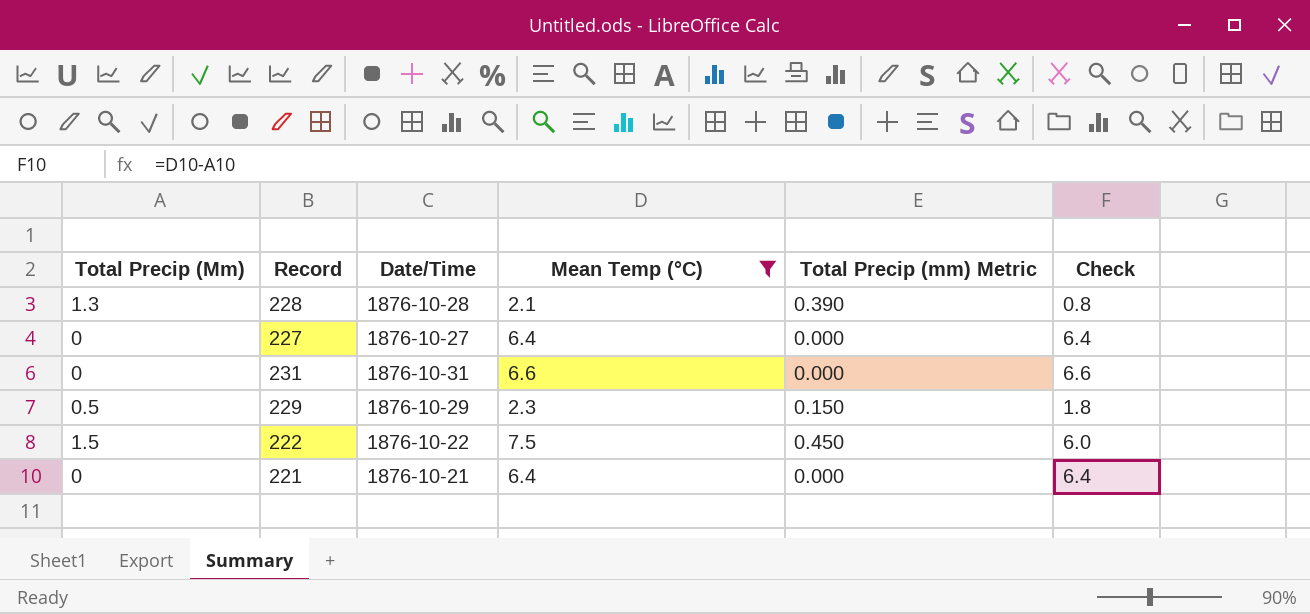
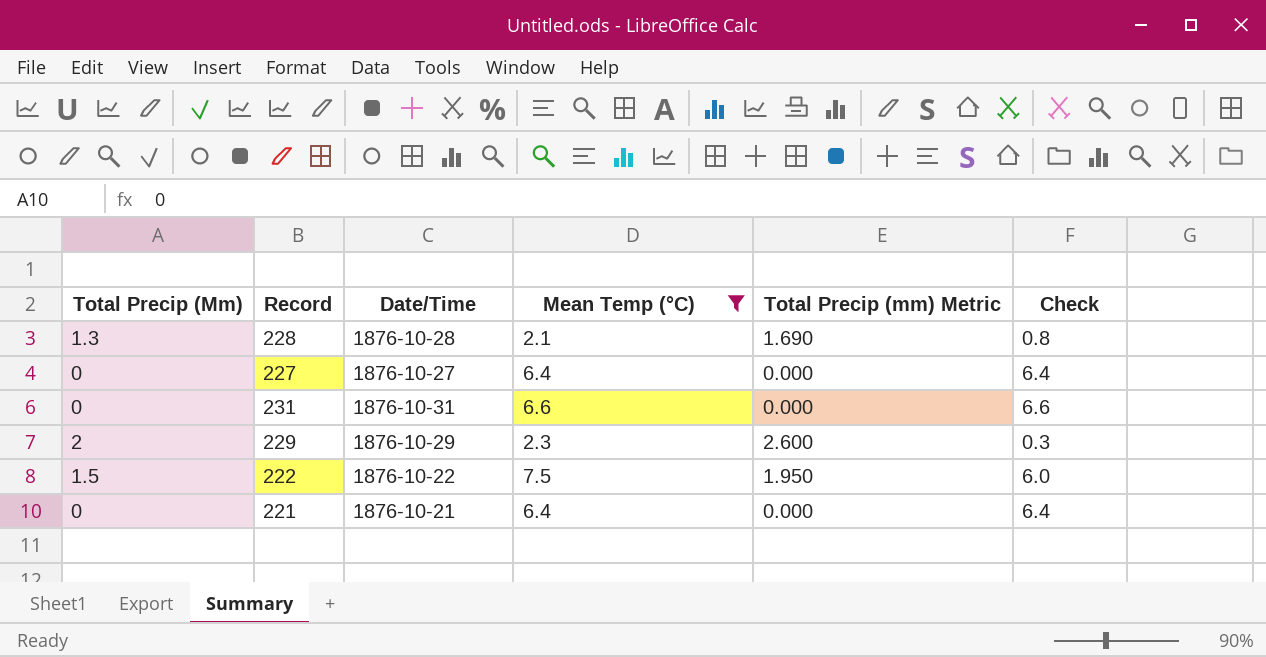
column Total Precip (mm) Metric | formula: [Total Precip (Mm)] * 0.3 -> [Total Precip (Mm)] * 1.3
229 | Total Precip (Mm): 0.5 -> 2
229 | Check: 1.8 -> 0.3

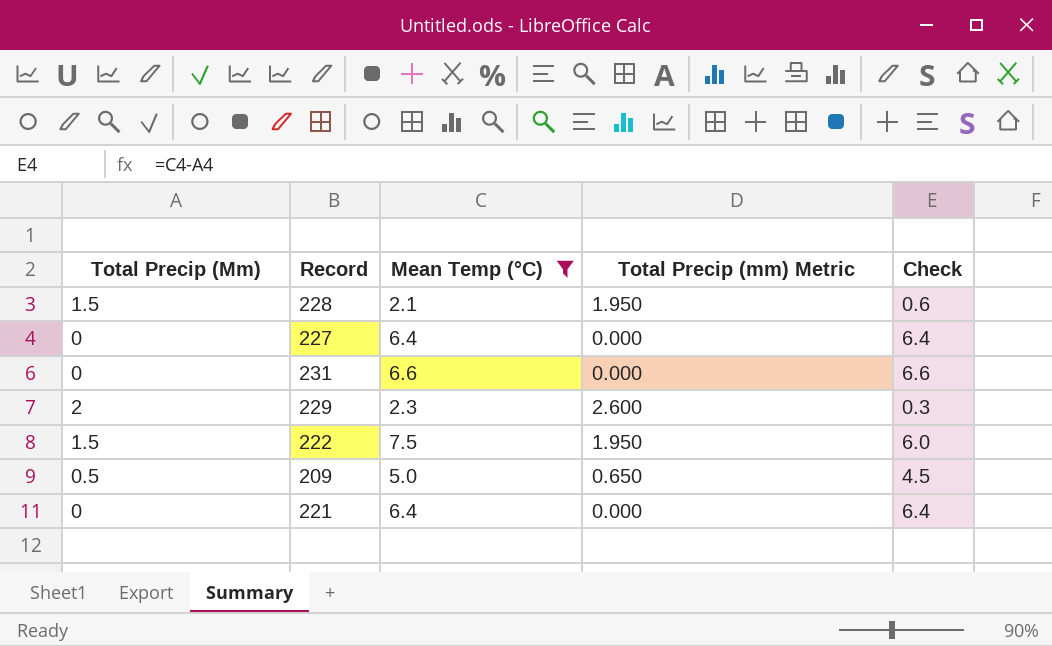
column Date/Time | position: 3 -> none
228 | Total Precip (Mm): 1.3 -> 1.5
228 | Total Precip (mm) Metric: 1.690 -> 1.950
228 | Check: 0.8 -> 0.6
row 209: none -> 0.5 | 5.0 | 0.650 | 4.5

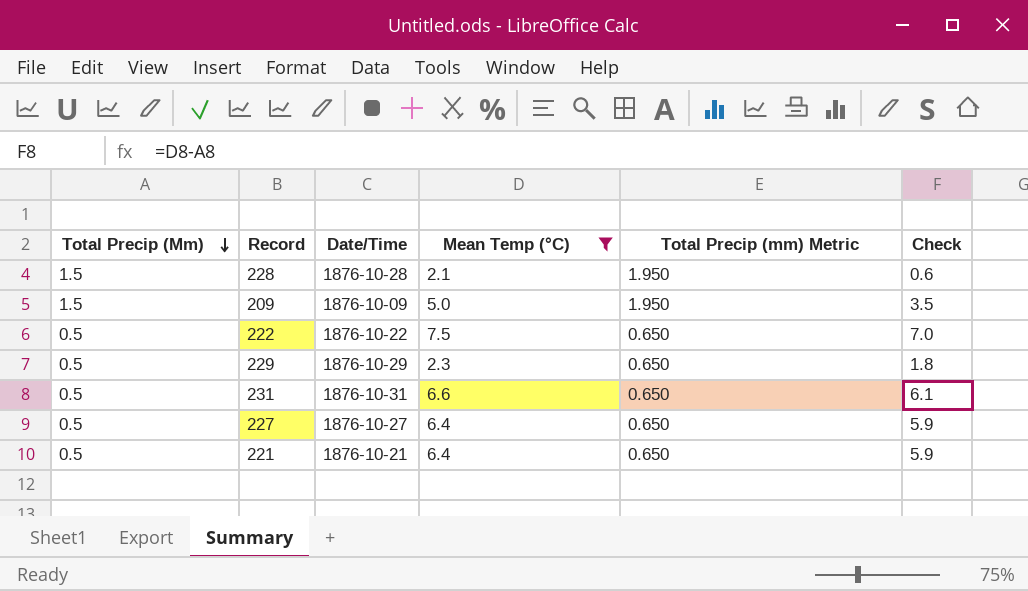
row order: none -> Total Precip (Mm) descending
column Date/Time | position: none -> 3
209 | Total Precip (Mm): 0.5 -> 1.5
209 | Total Precip (mm) Metric: 0.650 -> 1.950
209 | Check: 4.5 -> 3.5
222 | Total Precip (Mm): 1.5 -> 0.5
222 | Total Precip (mm) Metric: 1.950 -> 0.650
222 | Check: 6.0 -> 7.0
229 | Total Precip (Mm): 2 -> 0.5
229 | Total Precip (mm) Metric: 2.600 -> 0.650
229 | Check: 0.3 -> 1.8
231 | Total Precip (Mm): 0 -> 0.5
231 | Total Precip (mm) Metric: 0.000 -> 0.650
231 | Check: 6.6 -> 6.1
227 | Total Precip (Mm): 0 -> 0.5
227 | Total Precip (mm) Metric: 0.000 -> 0.650
227 | Check: 6.4 -> 5.9
221 | Total Precip (Mm): 0 -> 0.5
221 | Total Precip (mm) Metric: 0.000 -> 0.650
221 | Check: 6.4 -> 5.9

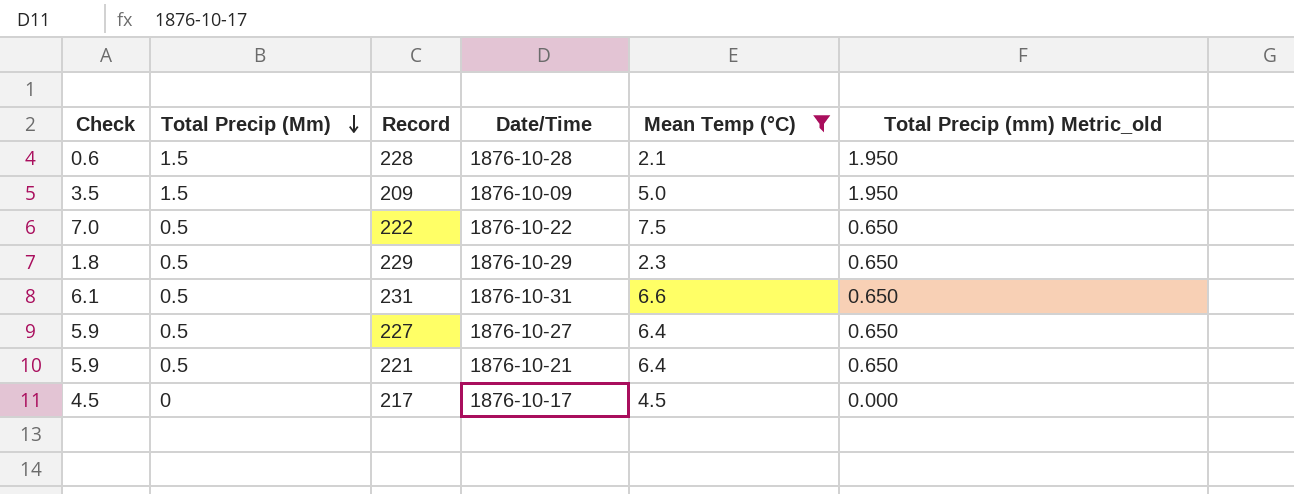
column Check | position: 6 -> 1
column name: Total Precip (mm) Metric -> Total Precip (mm) Metric_old
row 217: none -> 4.5 | 0 | 1876-10-17 | 4.5 | 0.000

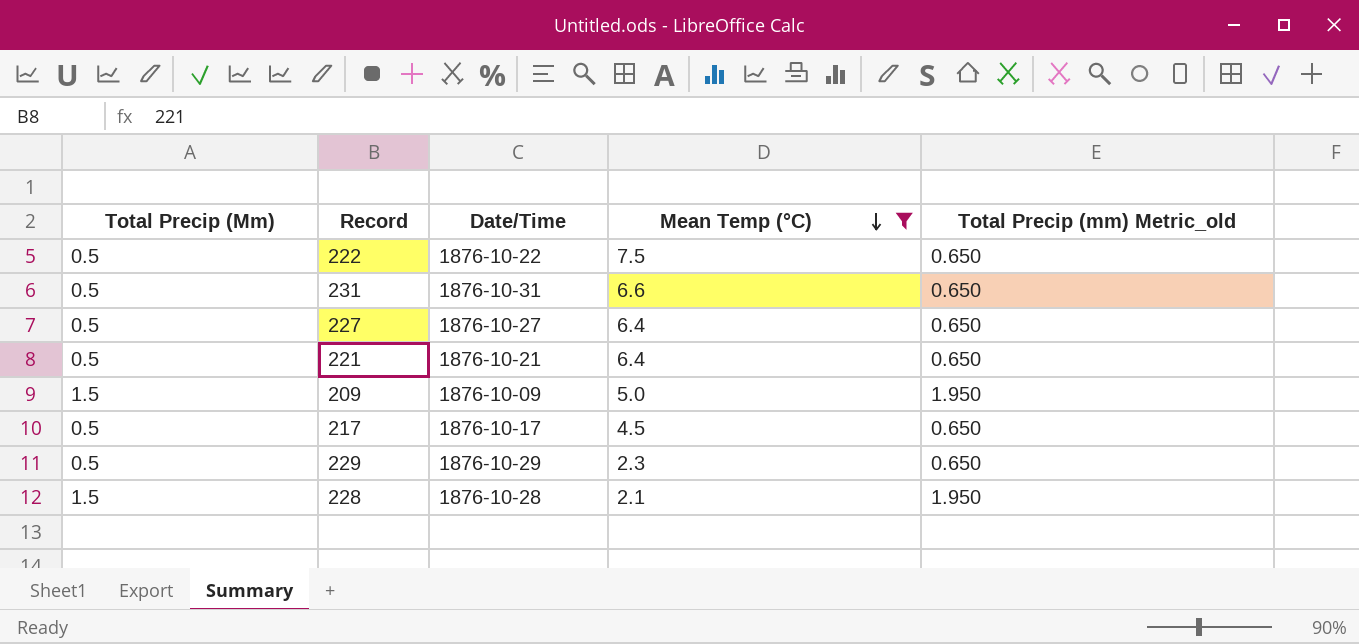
row order: Total Precip (Mm) descending -> Mean Temp (°C) descending
column Check | formula: [Mean Temp (°C)] - [Total Precip (Mm)] -> none
217 | Total Precip (Mm): 0 -> 0.5
217 | Total Precip (mm) Metric_old: 0.000 -> 0.650

